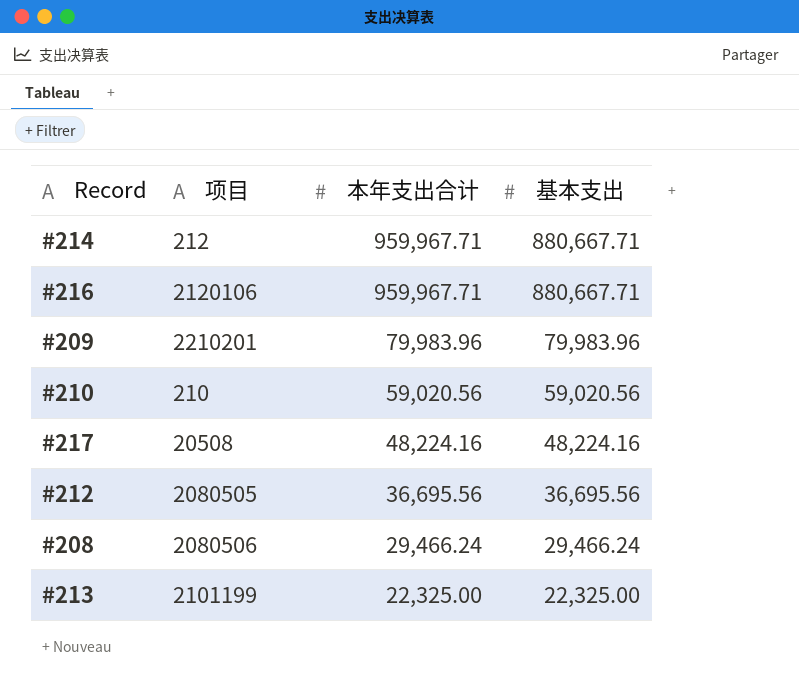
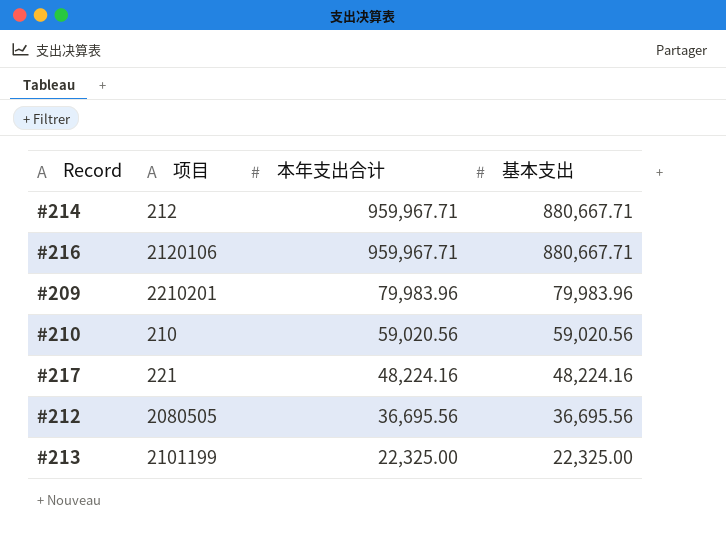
row #208: 2080506 | 29,466.24 | 29,466.24 -> none
#217 | 项目: 20508 -> 221

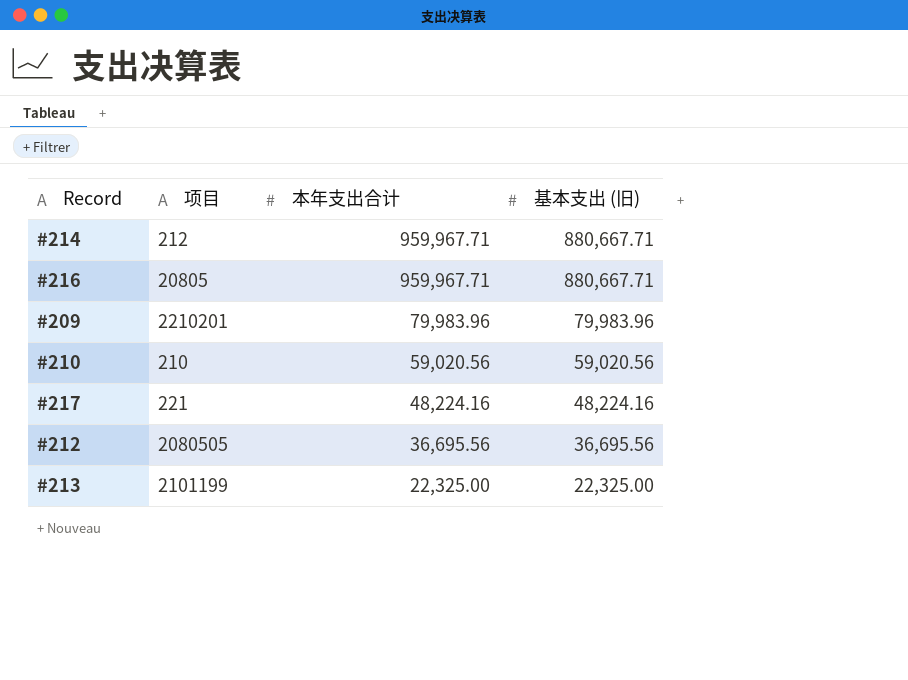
column name: 基本支出 -> 基本支出 (旧)
#216 | 项目: 2120106 -> 20805

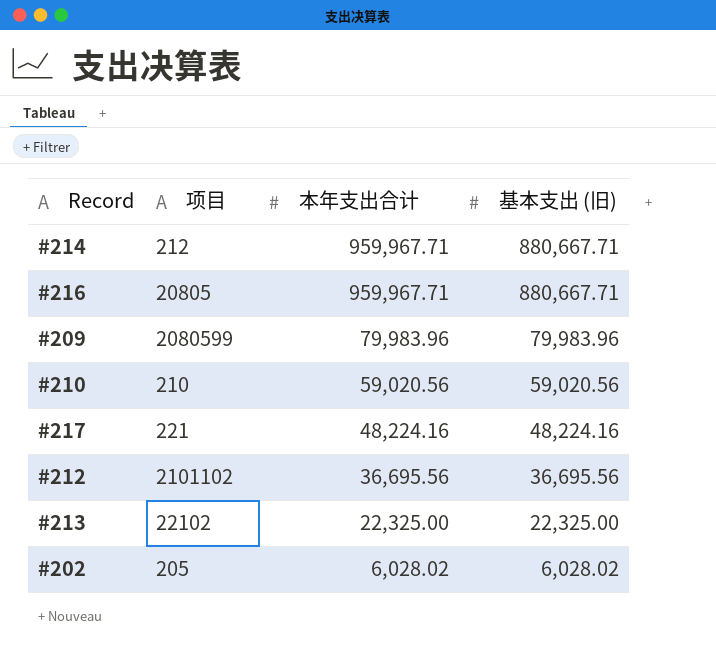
#209 | 项目: 2210201 -> 2080599
#212 | 项目: 2080505 -> 2101102
#213 | 项目: 2101199 -> 22102
row #202: none -> 205 | 6,028.02 | 6,028.02

